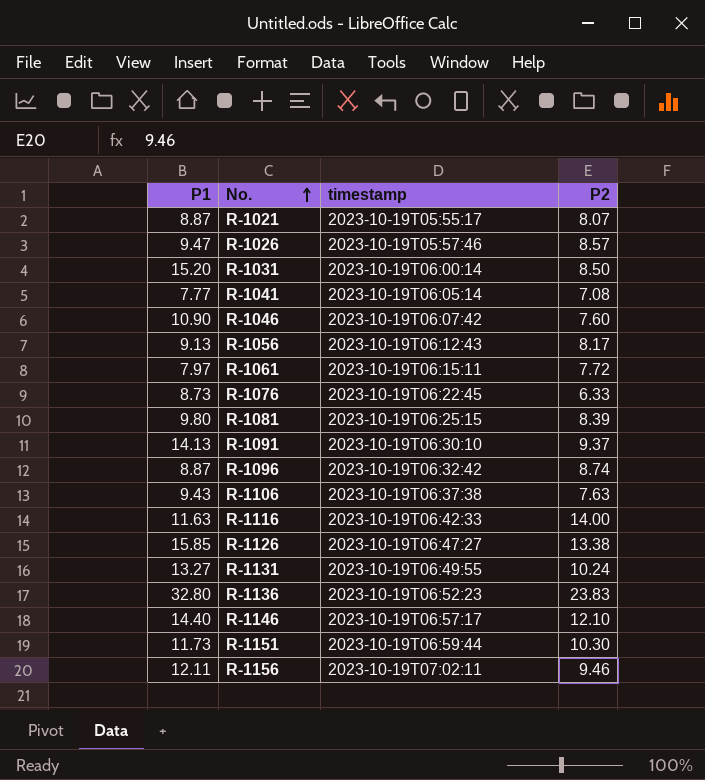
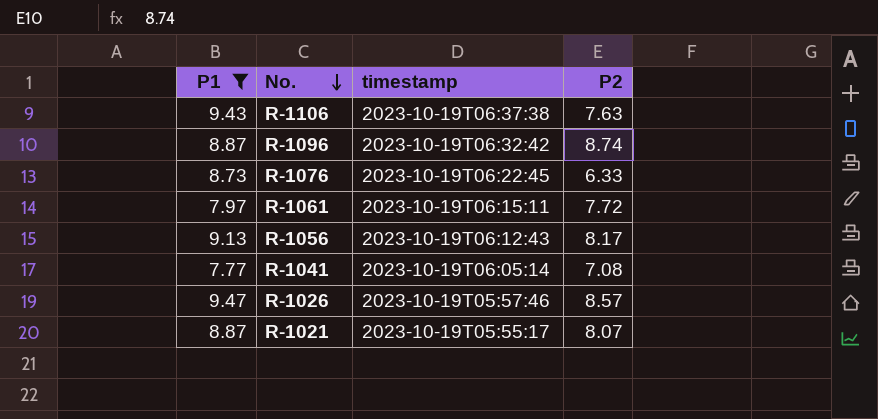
filter: none -> P1 <= 9.47
row order: No. ascending -> No. descending

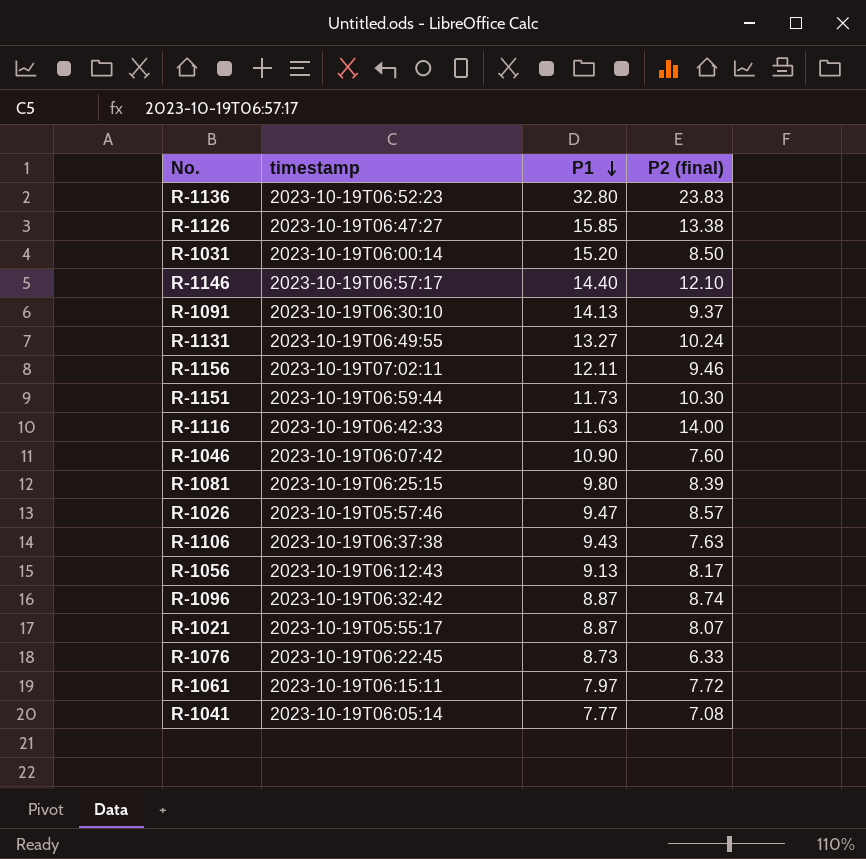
filter: P1 <= 9.47 -> none
row order: No. descending -> P1 descending
column P1 | position: 1 -> 3
column name: P2 -> P2 (final)

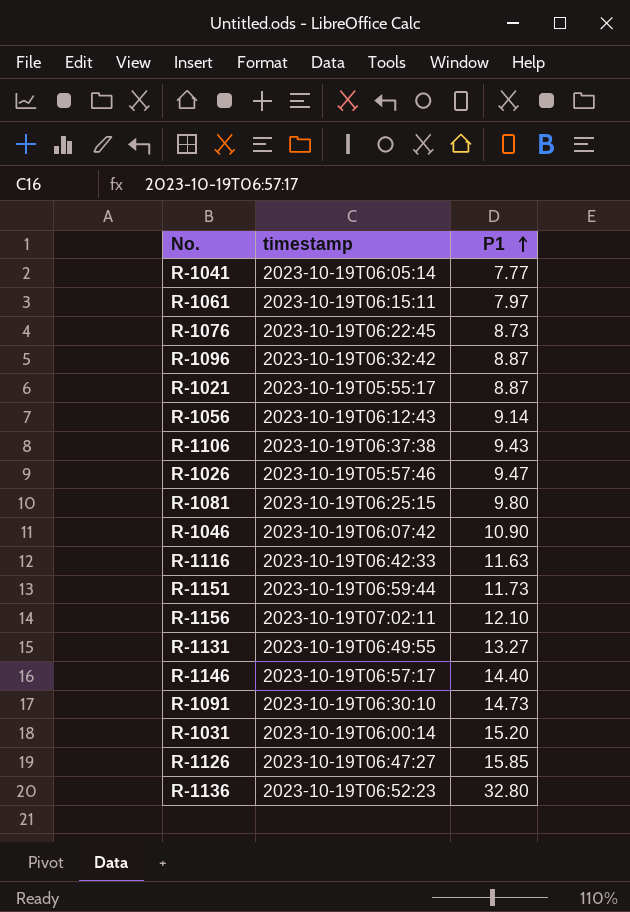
row order: P1 descending -> P1 ascending
column P2 (final) | position: 4 -> none
R-1056 | P1: 9.13 -> 9.14
R-1156 | P1: 12.11 -> 12.10
R-1091 | P1: 14.13 -> 14.73

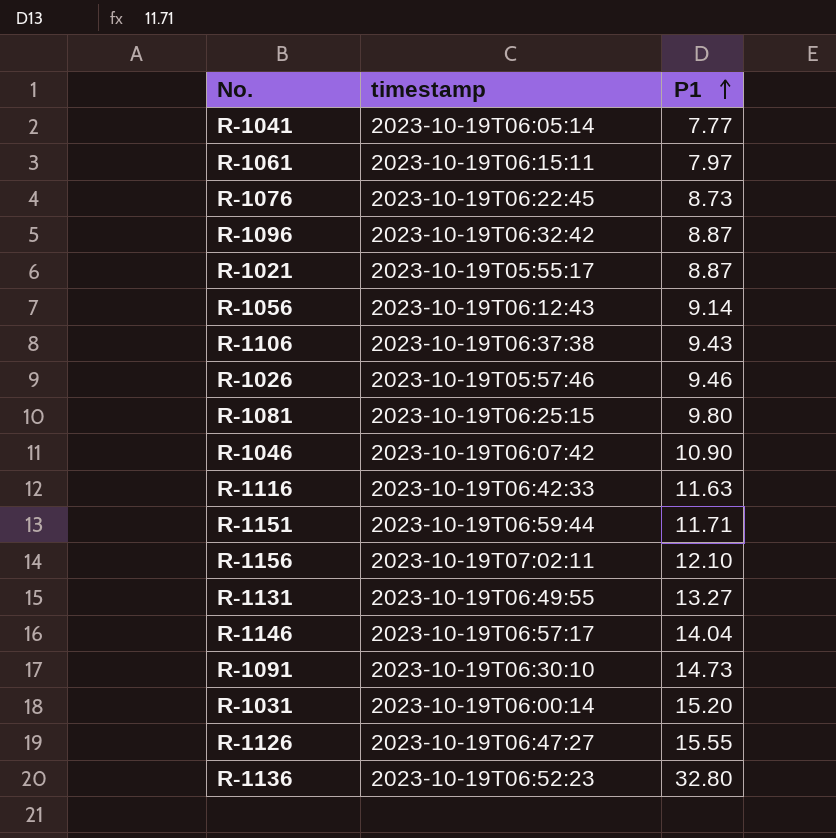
R-1026 | P1: 9.47 -> 9.46
R-1151 | P1: 11.73 -> 11.71
R-1146 | P1: 14.40 -> 14.04
R-1126 | P1: 15.85 -> 15.55

